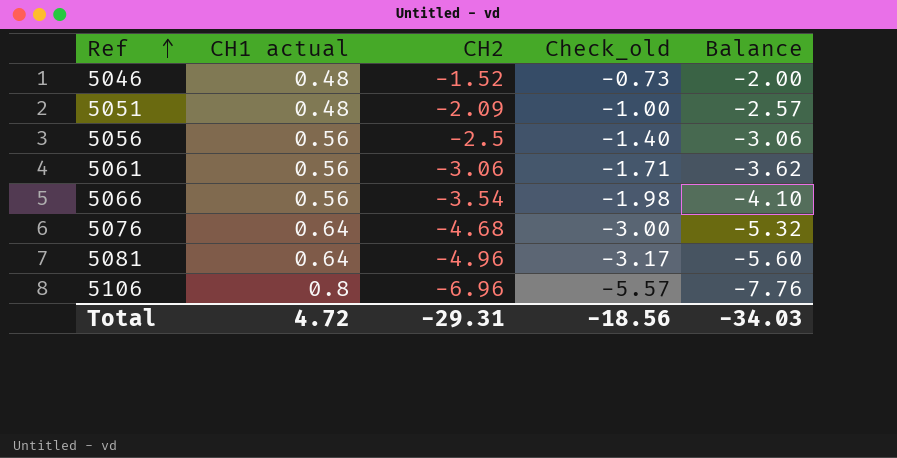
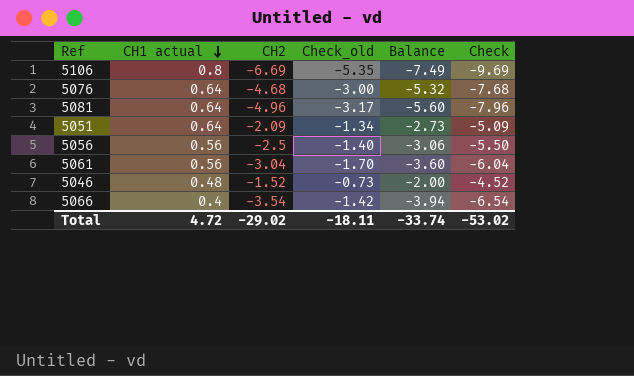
row order: Ref ascending -> CH1 actual descending
column Check | formula: none -> [CH2] - 3
5106 | CH2: -6.96 -> -6.69
5106 | Check_old: -5.57 -> -5.35
5106 | Balance: -7.76 -> -7.49
5051 | CH1 actual: 0.48 -> 0.64
5051 | Check_old: -1.00 -> -1.34
5051 | Balance: -2.57 -> -2.73
5061 | CH2: -3.06 -> -3.04
5061 | Check_old: -1.71 -> -1.70
5061 | Balance: -3.62 -> -3.60
5066 | CH1 actual: 0.56 -> 0.4
5066 | Check_old: -1.98 -> -1.42
5066 | Balance: -4.10 -> -3.94
Total | CH2: -29.31 -> -29.02
Total | Check_old: -18.56 -> -18.11
Total | Balance: -34.03 -> -33.74

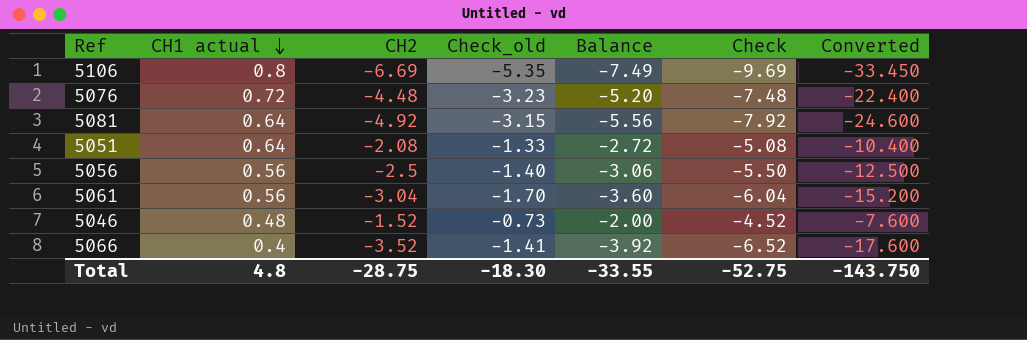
column Converted | formula: none -> [CH2] * 5
5076 | CH1 actual: 0.64 -> 0.72
5076 | CH2: -4.68 -> -4.48
5076 | Check_old: -3.00 -> -3.23
5076 | Balance: -5.32 -> -5.20
5076 | Check: -7.68 -> -7.48
5081 | CH2: -4.96 -> -4.92
5081 | Check_old: -3.17 -> -3.15
5081 | Balance: -5.60 -> -5.56
5081 | Check: -7.96 -> -7.92
5051 | CH2: -2.09 -> -2.08
5051 | Check_old: -1.34 -> -1.33
5051 | Balance: -2.73 -> -2.72
5051 | Check: -5.09 -> -5.08
5066 | CH2: -3.54 -> -3.52
5066 | Check_old: -1.42 -> -1.41
5066 | Balance: -3.94 -> -3.92
5066 | Check: -6.54 -> -6.52
Total | CH1 actual: 4.72 -> 4.8
Total | CH2: -29.02 -> -28.75
Total | Check_old: -18.11 -> -18.30
Total | Balance: -33.74 -> -33.55
Total | Check: -53.02 -> -52.75

